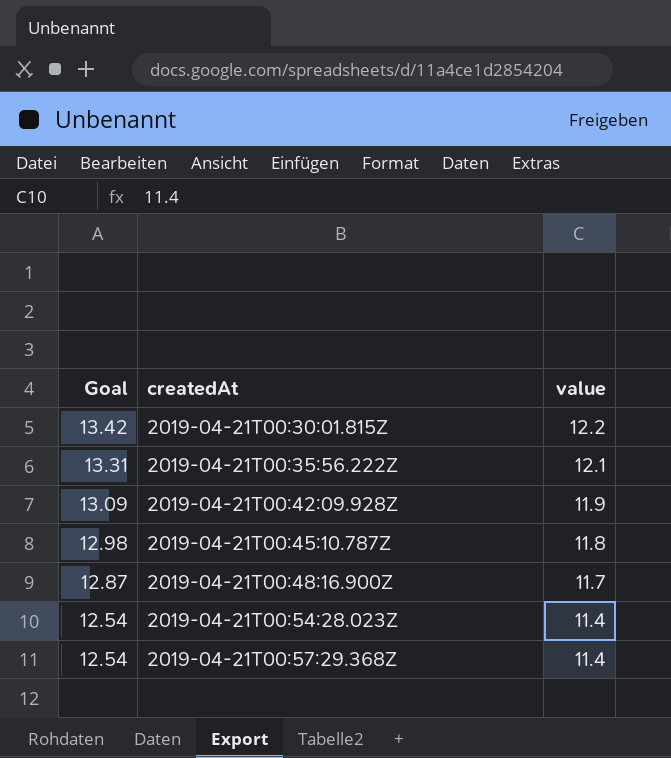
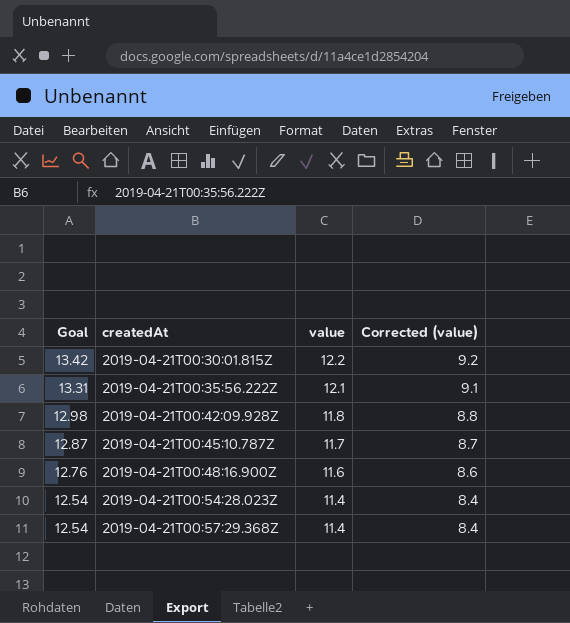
column Corrected (value) | formula: none -> [value] - 3
2019-04-21T00:42:09.928Z | Goal: 13.09 -> 12.98
2019-04-21T00:42:09.928Z | value: 11.9 -> 11.8
2019-04-21T00:45:10.787Z | Goal: 12.98 -> 12.87
2019-04-21T00:45:10.787Z | value: 11.8 -> 11.7
2019-04-21T00:48:16.900Z | Goal: 12.87 -> 12.76
2019-04-21T00:48:16.900Z | value: 11.7 -> 11.6

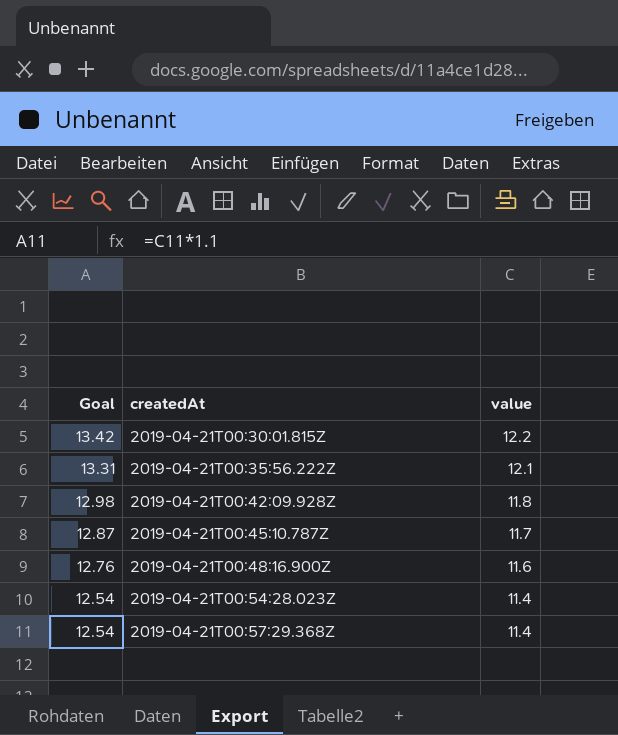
column Corrected (value) | formula: [value] - 3 -> none

